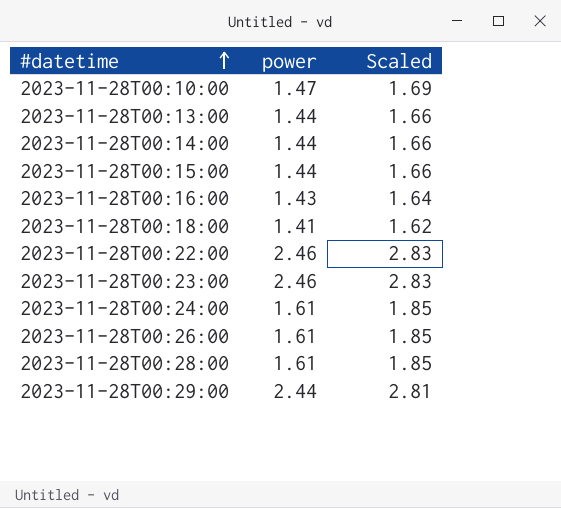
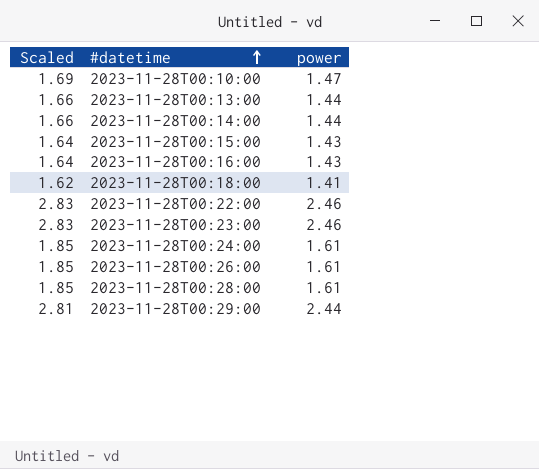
column Scaled | position: 3 -> 1
2023-11-28T00:15:00 | Scaled: 1.66 -> 1.64
2023-11-28T00:15:00 | power: 1.44 -> 1.43

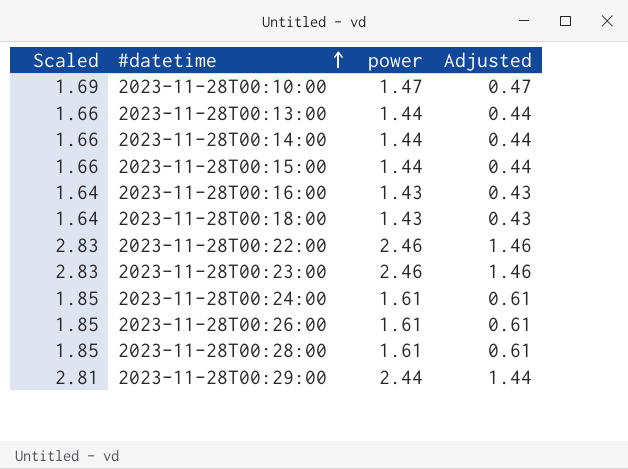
column Adjusted | formula: none -> [power] - 1
2023-11-28T00:15:00 | Scaled: 1.64 -> 1.66
2023-11-28T00:15:00 | power: 1.43 -> 1.44
2023-11-28T00:18:00 | Scaled: 1.62 -> 1.64
2023-11-28T00:18:00 | power: 1.41 -> 1.43

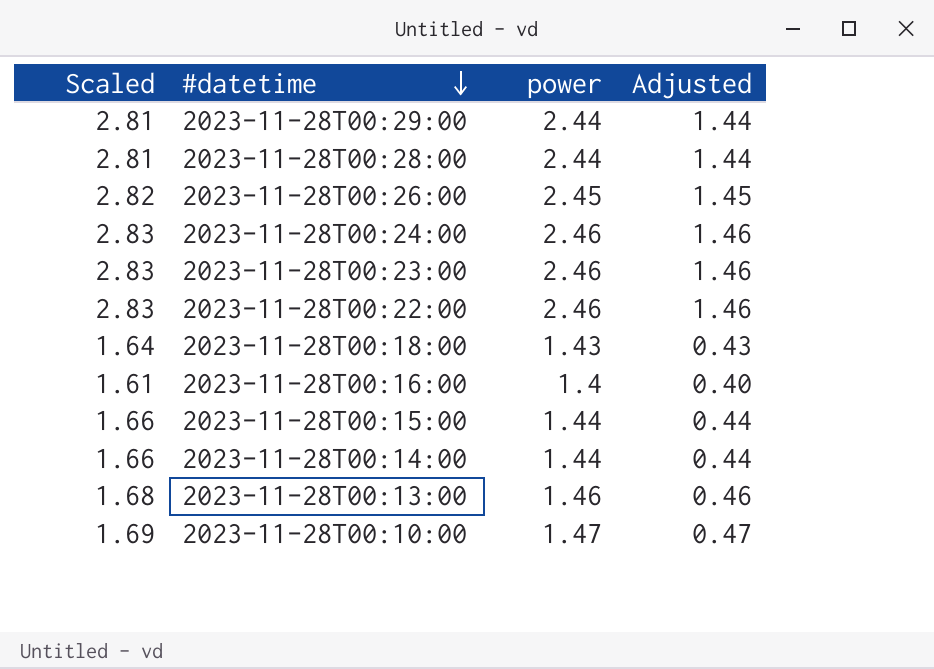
row order: #datetime ascending -> #datetime descending
2023-11-28T00:28:00 | Scaled: 1.85 -> 2.81
2023-11-28T00:28:00 | power: 1.61 -> 2.44
2023-11-28T00:28:00 | Adjusted: 0.61 -> 1.44
2023-11-28T00:26:00 | Scaled: 1.85 -> 2.82
2023-11-28T00:26:00 | power: 1.61 -> 2.45
2023-11-28T00:26:00 | Adjusted: 0.61 -> 1.45
2023-11-28T00:24:00 | Scaled: 1.85 -> 2.83
2023-11-28T00:24:00 | power: 1.61 -> 2.46
2023-11-28T00:24:00 | Adjusted: 0.61 -> 1.46
2023-11-28T00:16:00 | Scaled: 1.64 -> 1.61
2023-11-28T00:16:00 | power: 1.43 -> 1.4
2023-11-28T00:16:00 | Adjusted: 0.43 -> 0.40
2023-11-28T00:13:00 | Scaled: 1.66 -> 1.68
2023-11-28T00:13:00 | power: 1.44 -> 1.46
2023-11-28T00:13:00 | Adjusted: 0.44 -> 0.46

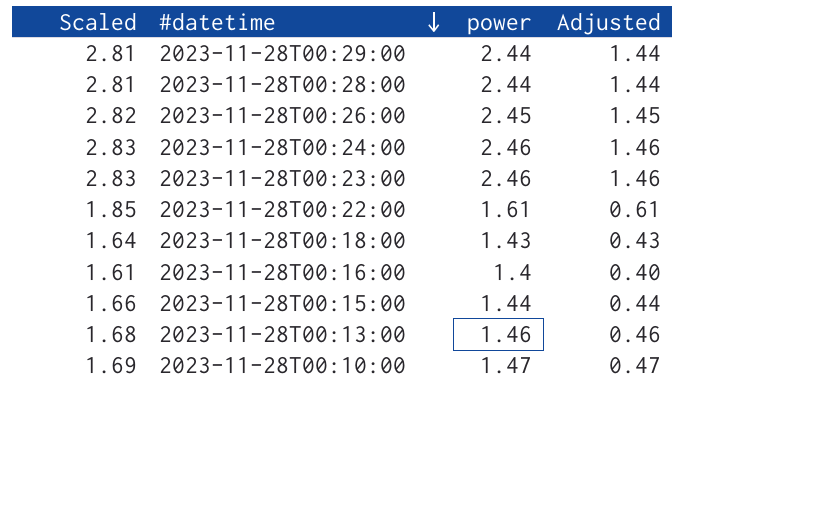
row 2023-11-28T00:14:00: 1.66 | 1.44 | 0.44 -> none
2023-11-28T00:22:00 | Scaled: 2.83 -> 1.85
2023-11-28T00:22:00 | power: 2.46 -> 1.61
2023-11-28T00:22:00 | Adjusted: 1.46 -> 0.61

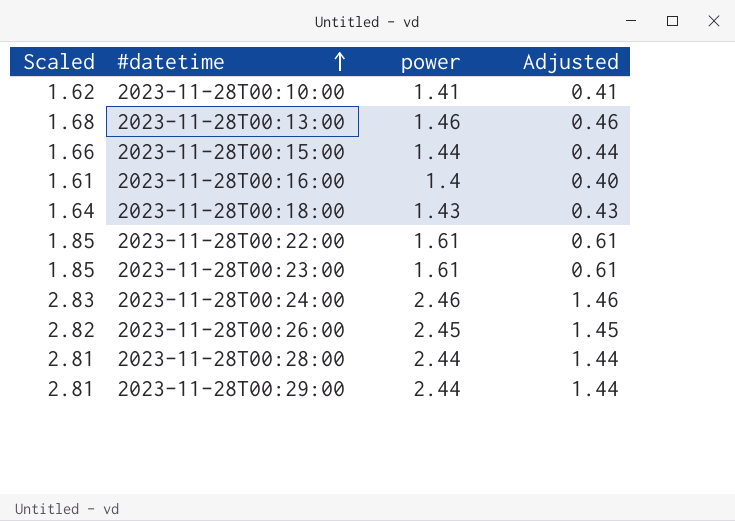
row order: #datetime descending -> #datetime ascending
2023-11-28T00:10:00 | Scaled: 1.69 -> 1.62
2023-11-28T00:10:00 | power: 1.47 -> 1.41
2023-11-28T00:10:00 | Adjusted: 0.47 -> 0.41
2023-11-28T00:23:00 | Scaled: 2.83 -> 1.85
2023-11-28T00:23:00 | power: 2.46 -> 1.61
2023-11-28T00:23:00 | Adjusted: 1.46 -> 0.61

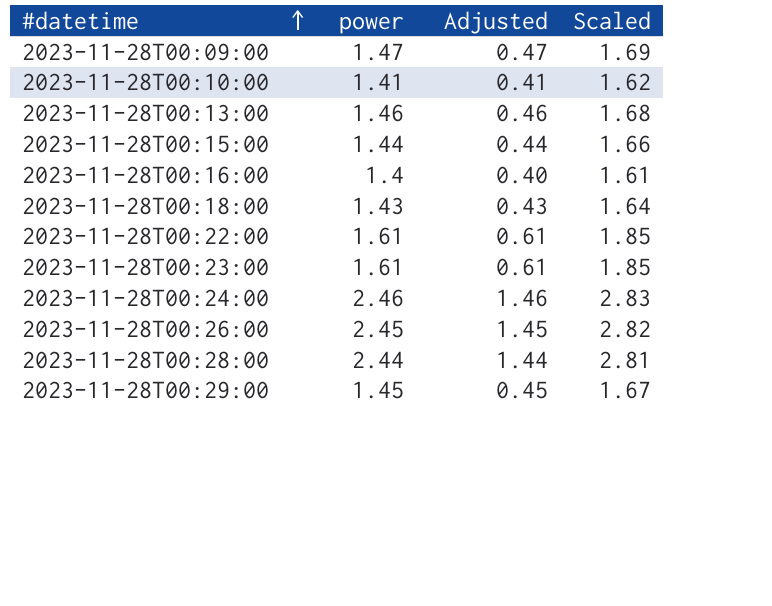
column Scaled | position: 1 -> 4
row 2023-11-28T00:09:00: none -> 1.47 | 0.47 | 1.69
2023-11-28T00:29:00 | power: 2.44 -> 1.45
2023-11-28T00:29:00 | Adjusted: 1.44 -> 0.45
2023-11-28T00:29:00 | Scaled: 2.81 -> 1.67

